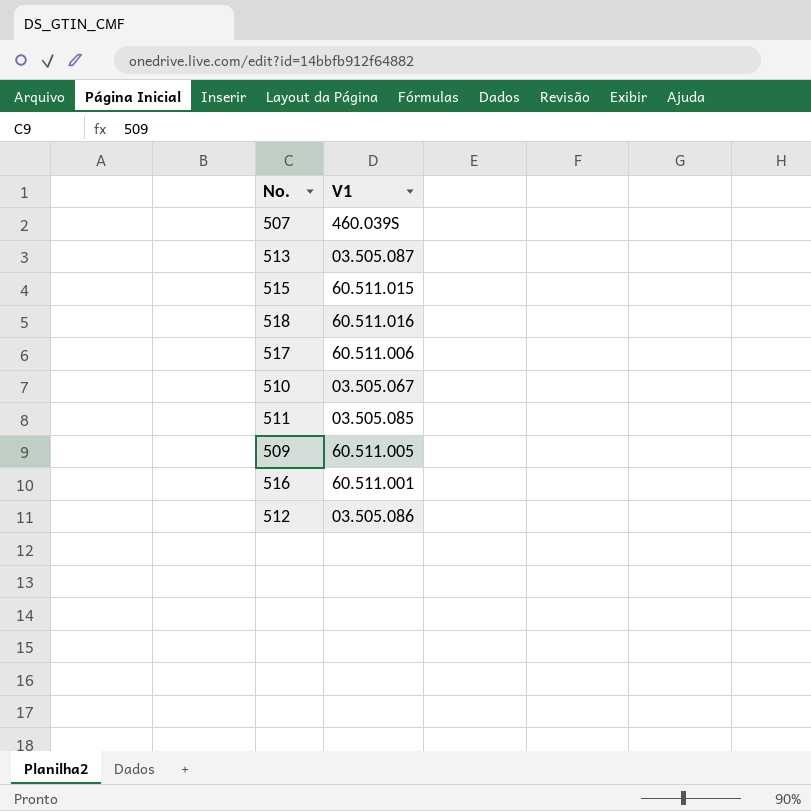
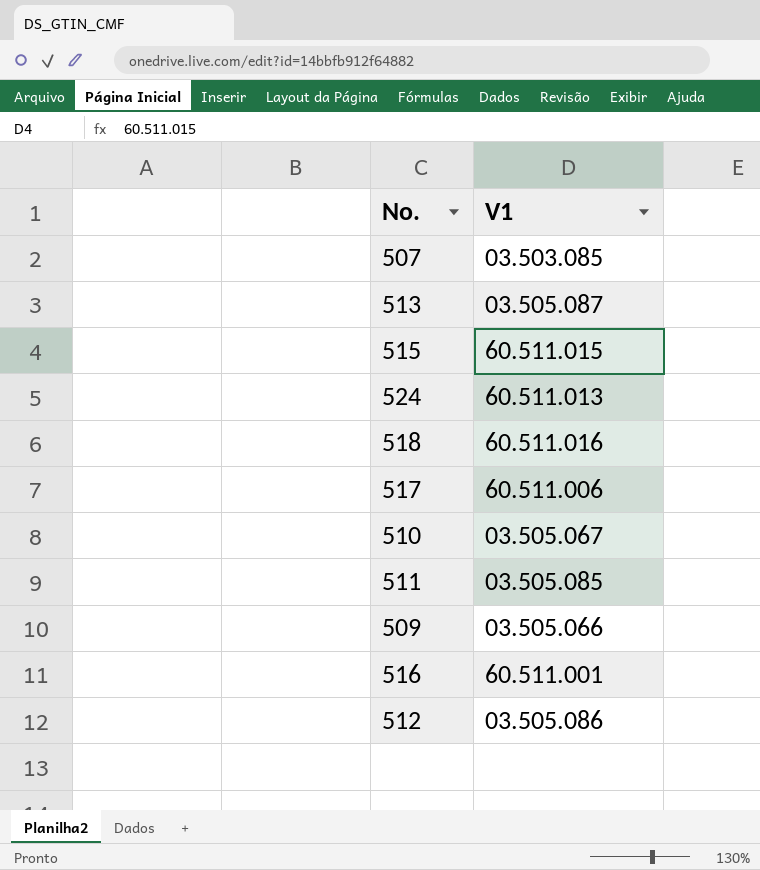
507 | V1: 460.039S -> 03.503.085
row 524: none -> 60.511.013
509 | V1: 60.511.005 -> 03.505.066

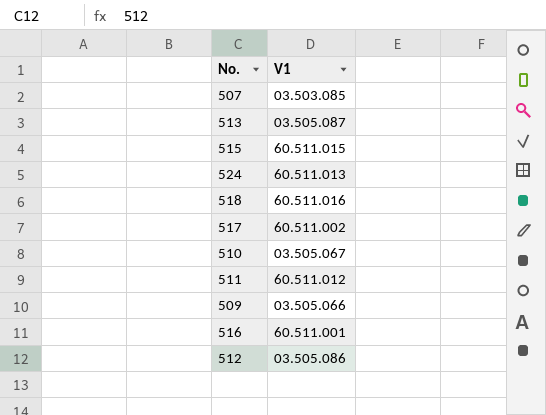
517 | V1: 60.511.006 -> 60.511.002
511 | V1: 03.505.085 -> 60.511.012

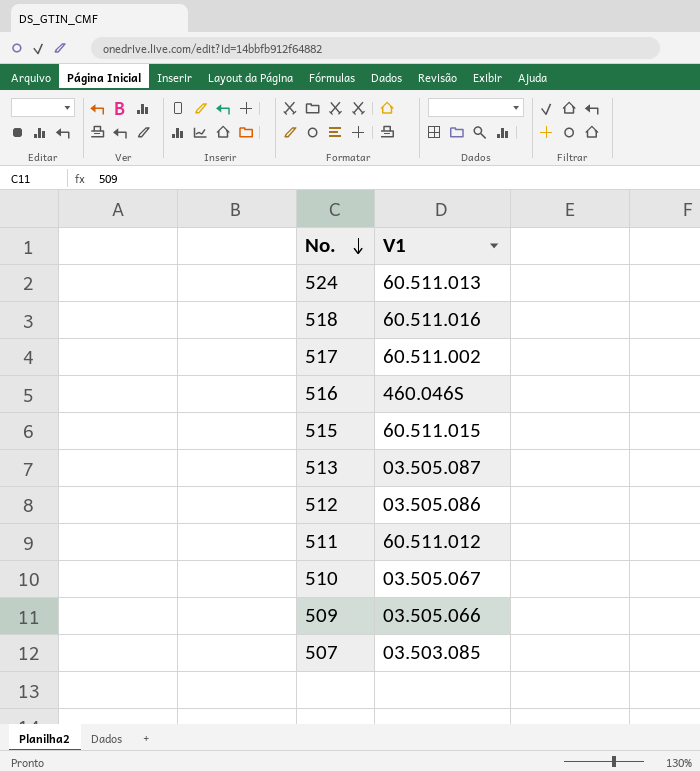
row order: none -> No. descending
516 | V1: 60.511.001 -> 460.046S

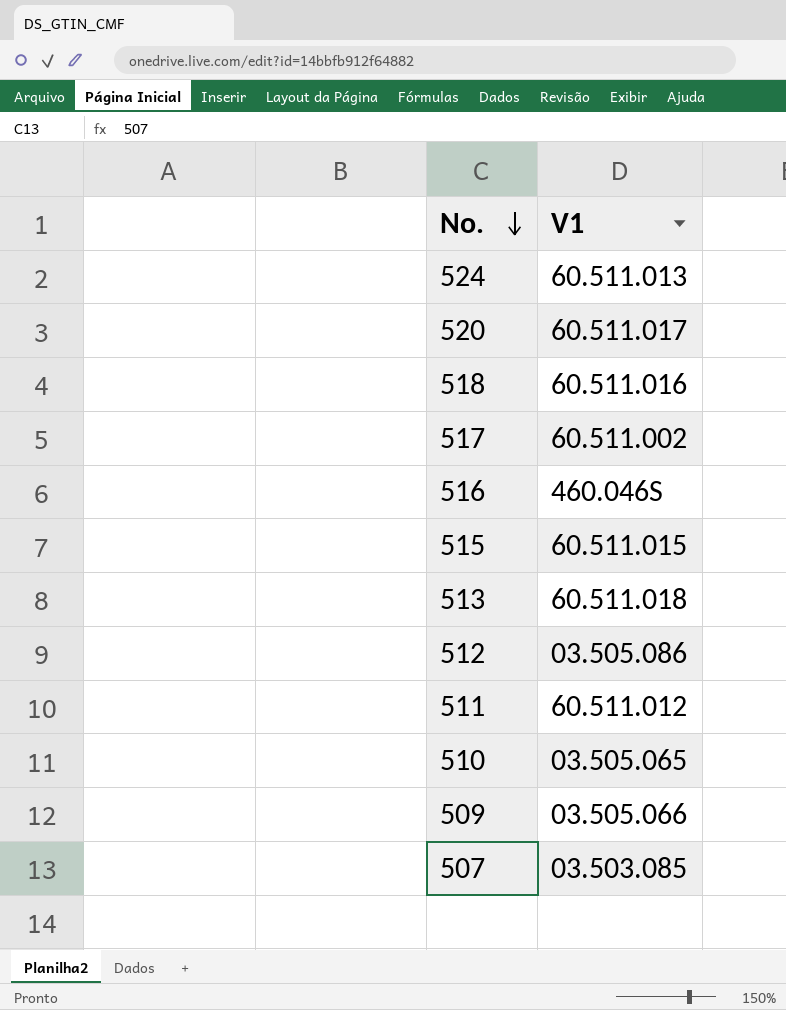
row 520: none -> 60.511.017
513 | V1: 03.505.087 -> 60.511.018
510 | V1: 03.505.067 -> 03.505.065

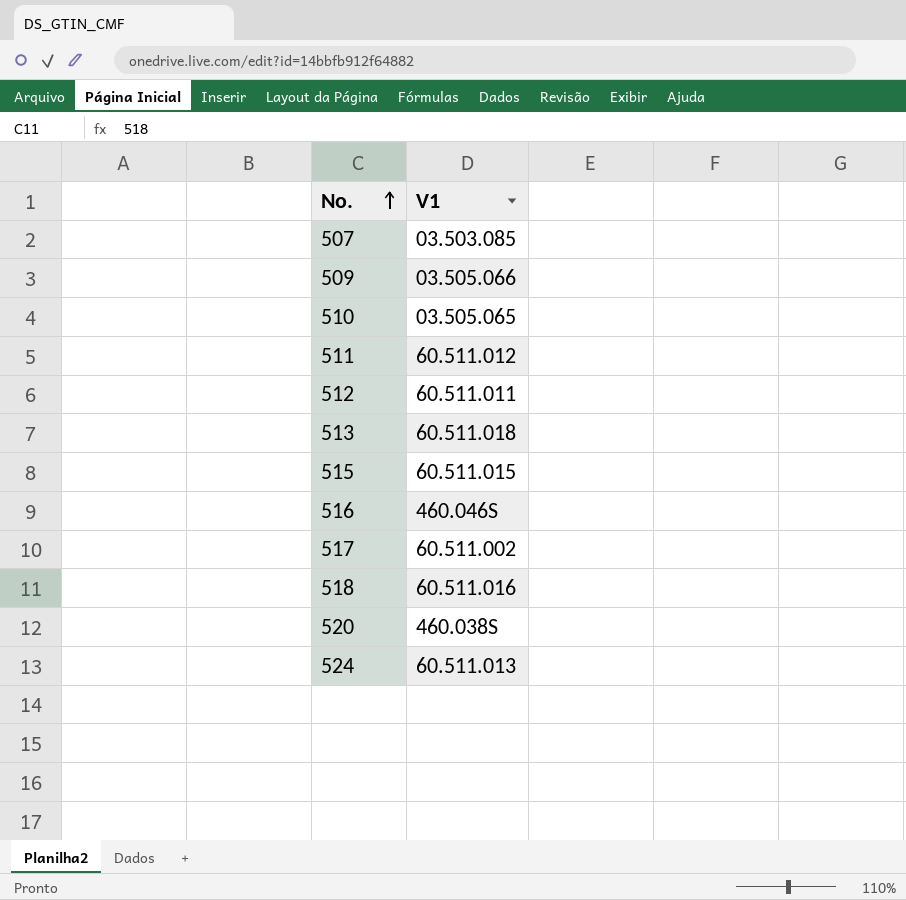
row order: No. descending -> No. ascending
512 | V1: 03.505.086 -> 60.511.011
520 | V1: 60.511.017 -> 460.038S

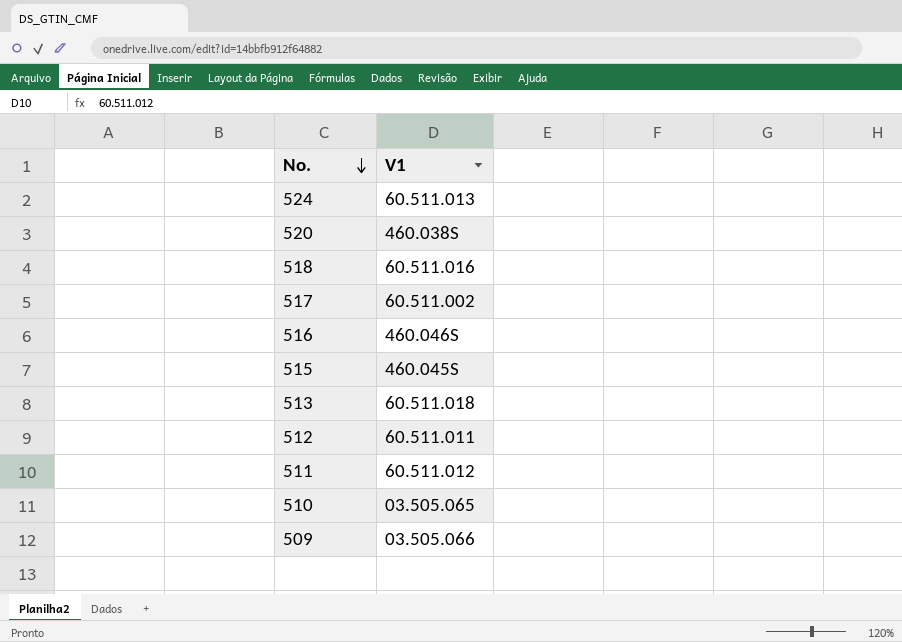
row order: No. ascending -> No. descending
row 507: 03.503.085 -> none
515 | V1: 60.511.015 -> 460.045S

